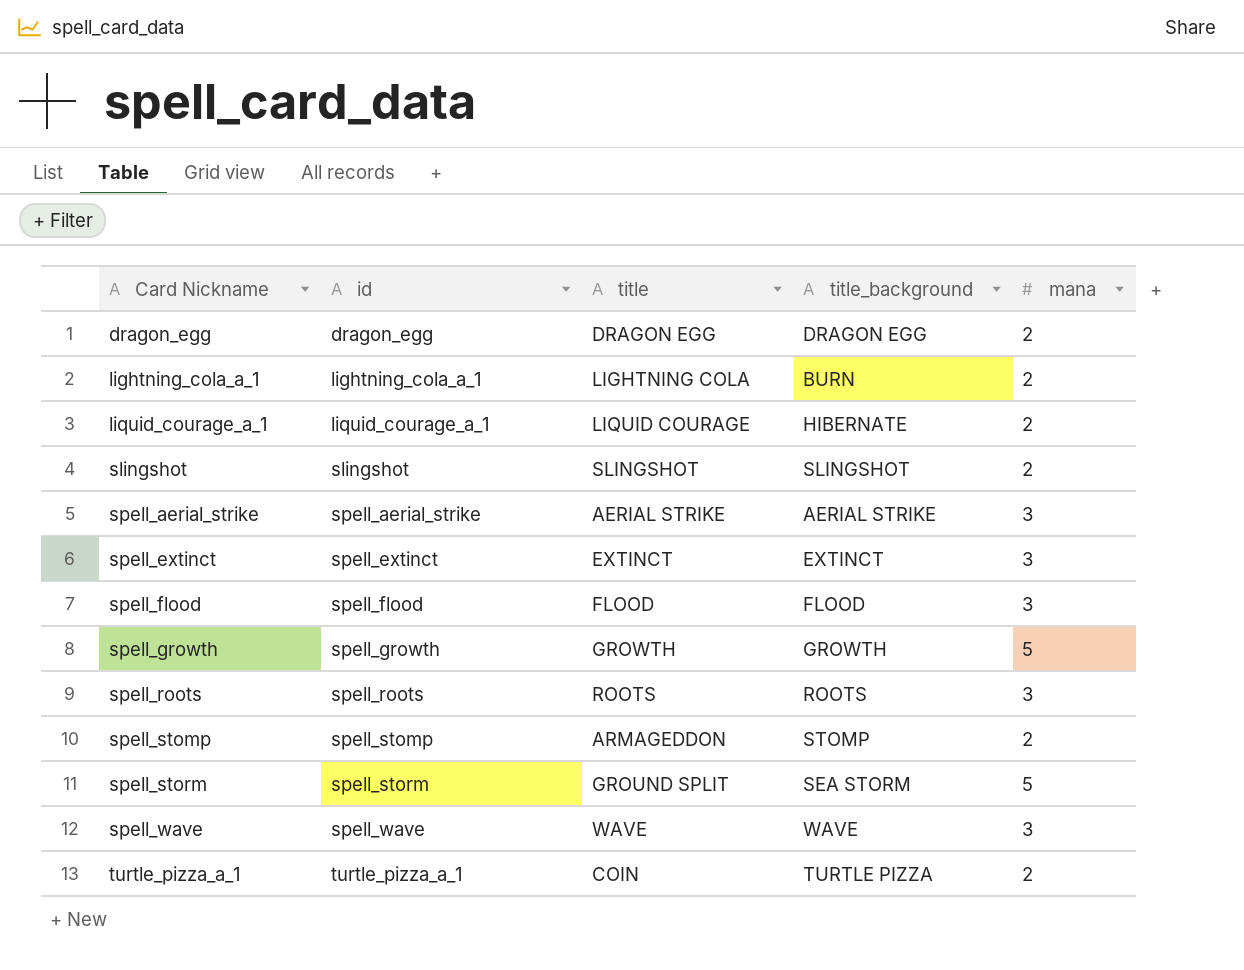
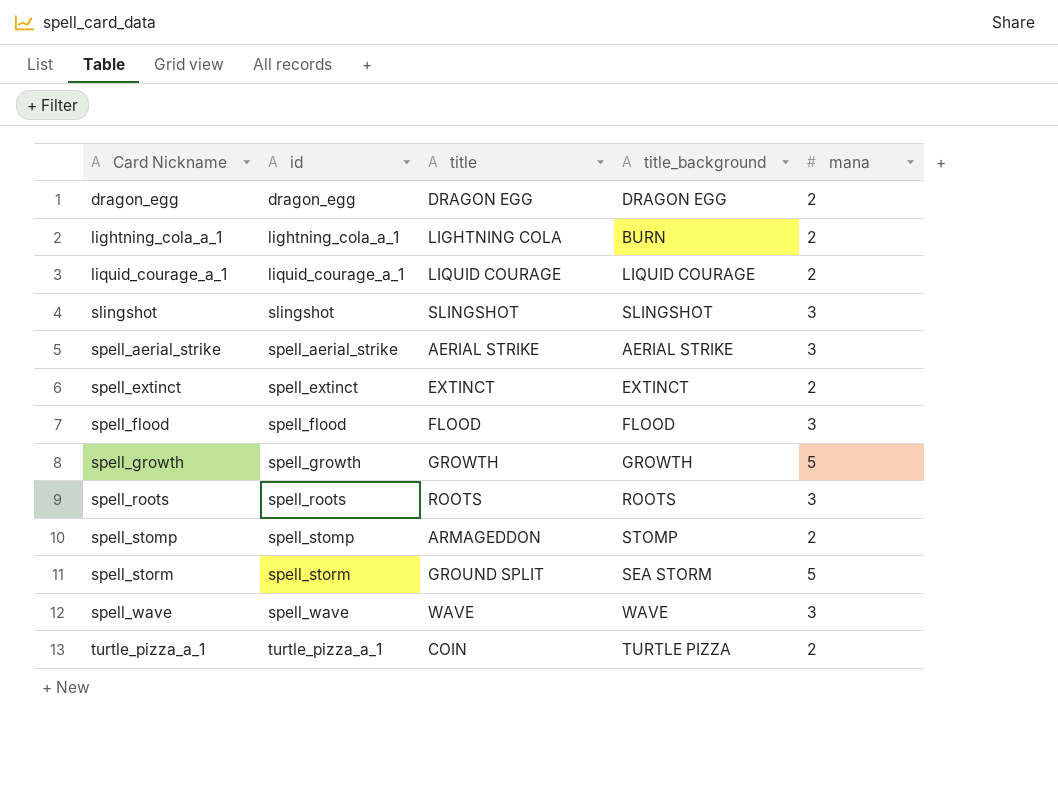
liquid_courage_a_1 | title_background: HIBERNATE -> LIQUID COURAGE
slingshot | mana: 2 -> 3
spell_extinct | mana: 3 -> 2

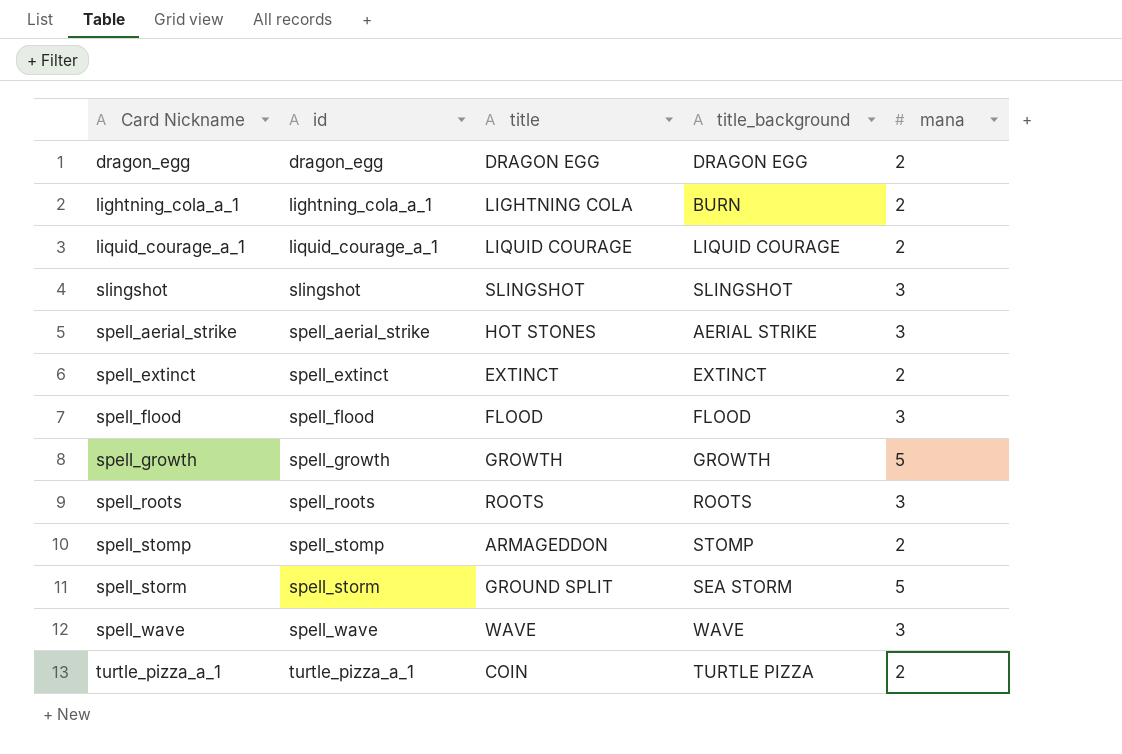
spell_aerial_strike | title: AERIAL STRIKE -> HOT STONES

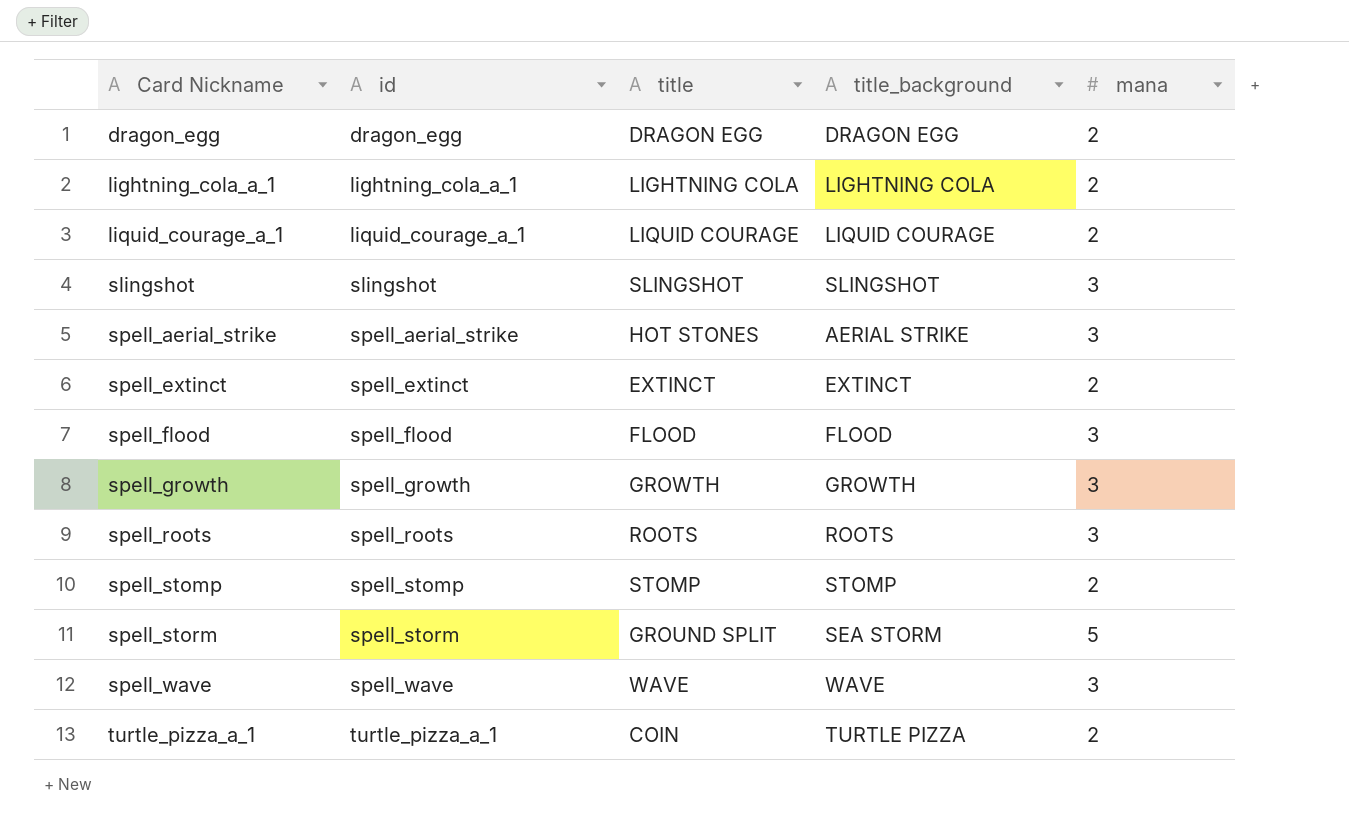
lightning_cola_a_1 | title_background: BURN -> LIGHTNING COLA
spell_growth | mana: 5 -> 3
spell_stomp | title: ARMAGEDDON -> STOMP

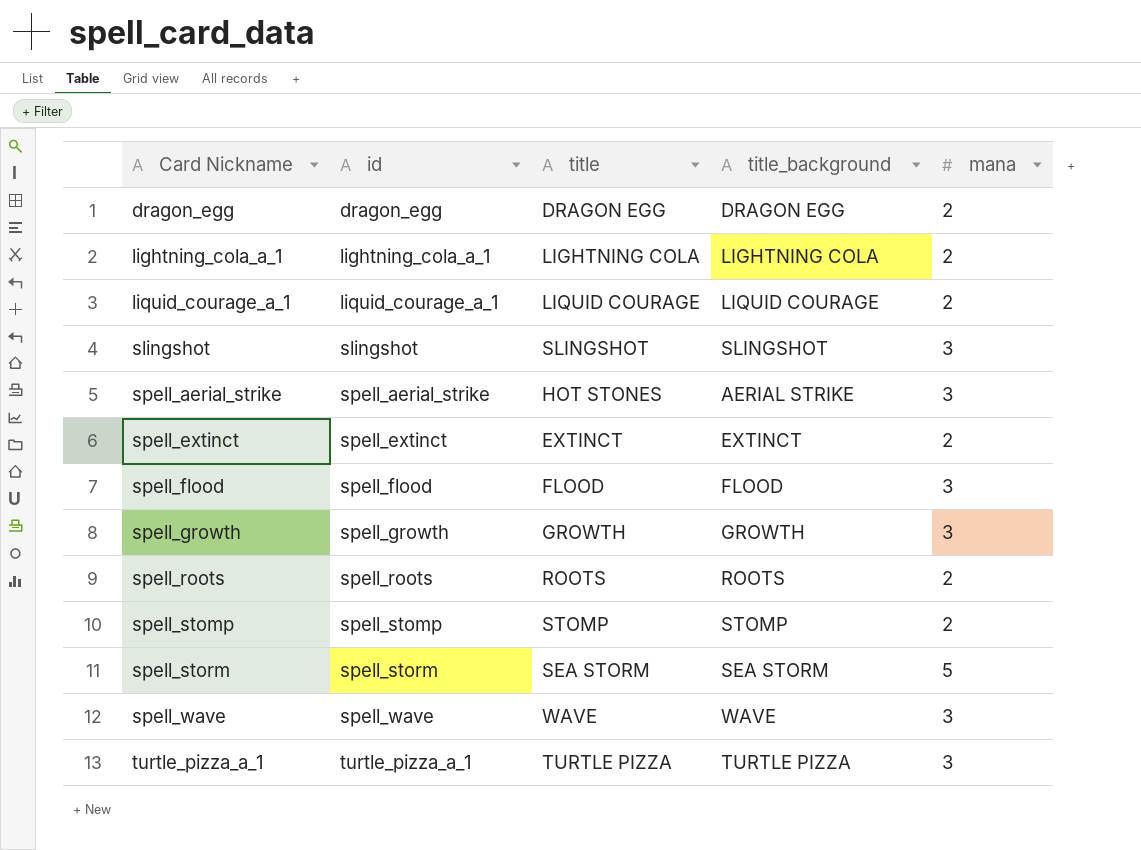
spell_roots | mana: 3 -> 2
spell_storm | title: GROUND SPLIT -> SEA STORM
turtle_pizza_a_1 | title: COIN -> TURTLE PIZZA
turtle_pizza_a_1 | mana: 2 -> 3

